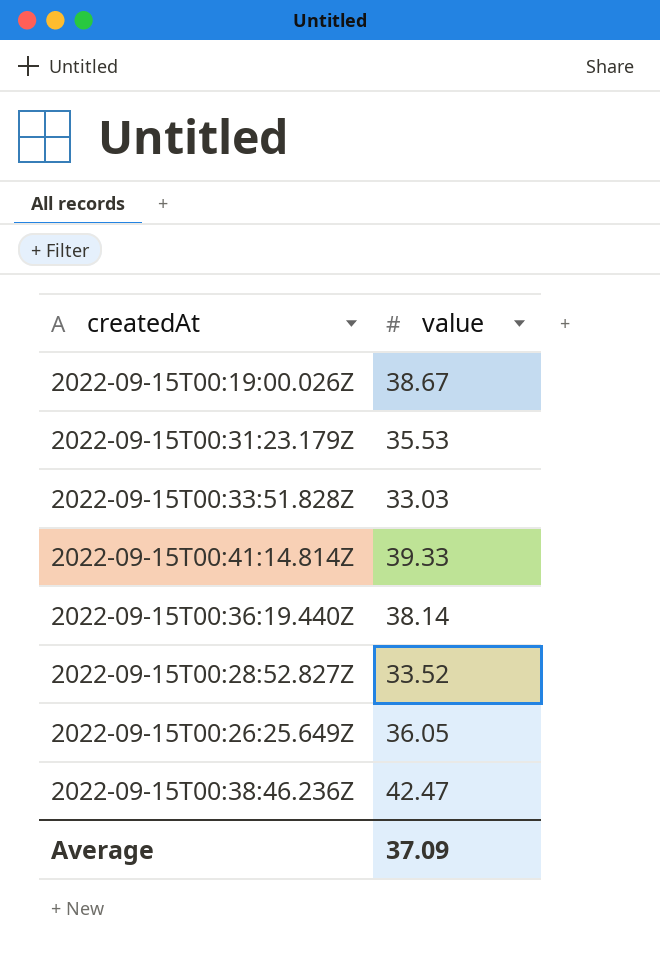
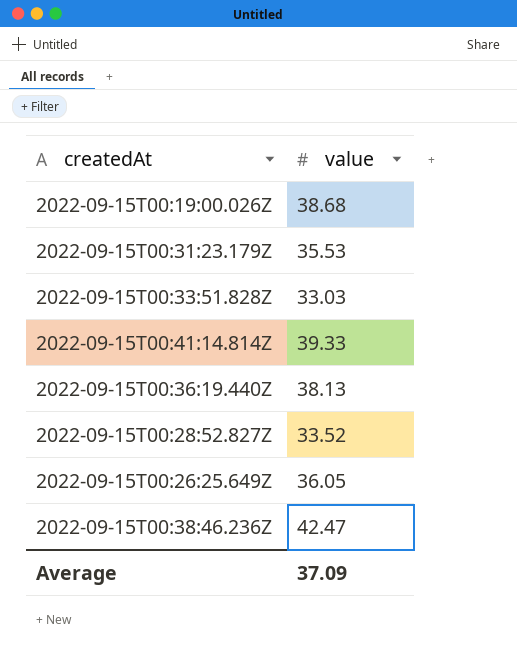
2022-09-15T00:19:00.026Z | value: 38.67 -> 38.68
2022-09-15T00:36:19.440Z | value: 38.14 -> 38.13

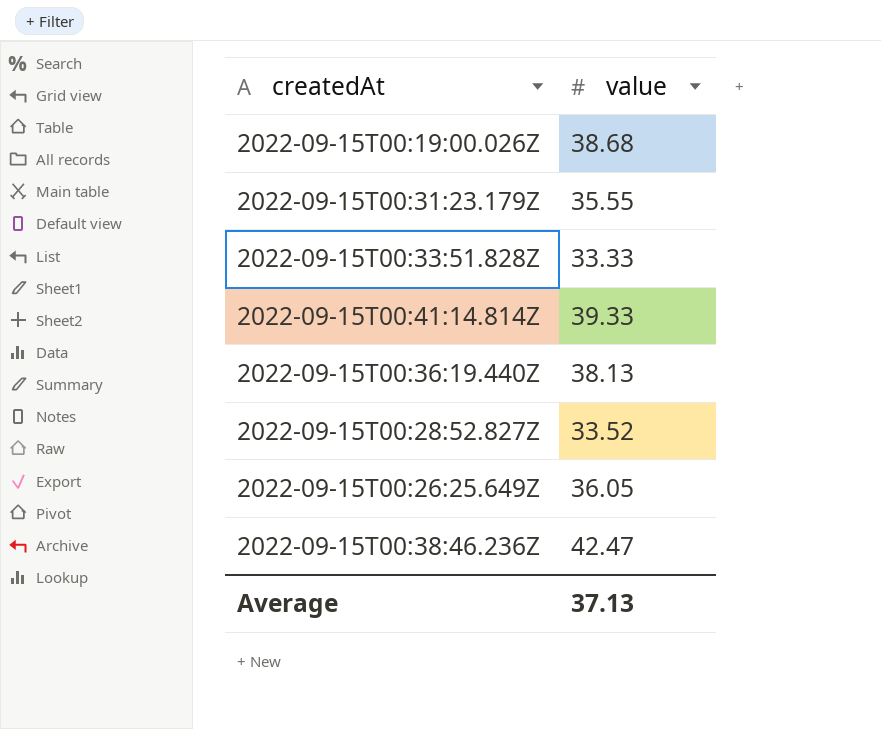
2022-09-15T00:31:23.179Z | value: 35.53 -> 35.55
2022-09-15T00:33:51.828Z | value: 33.03 -> 33.33
Average | value: 37.09 -> 37.13

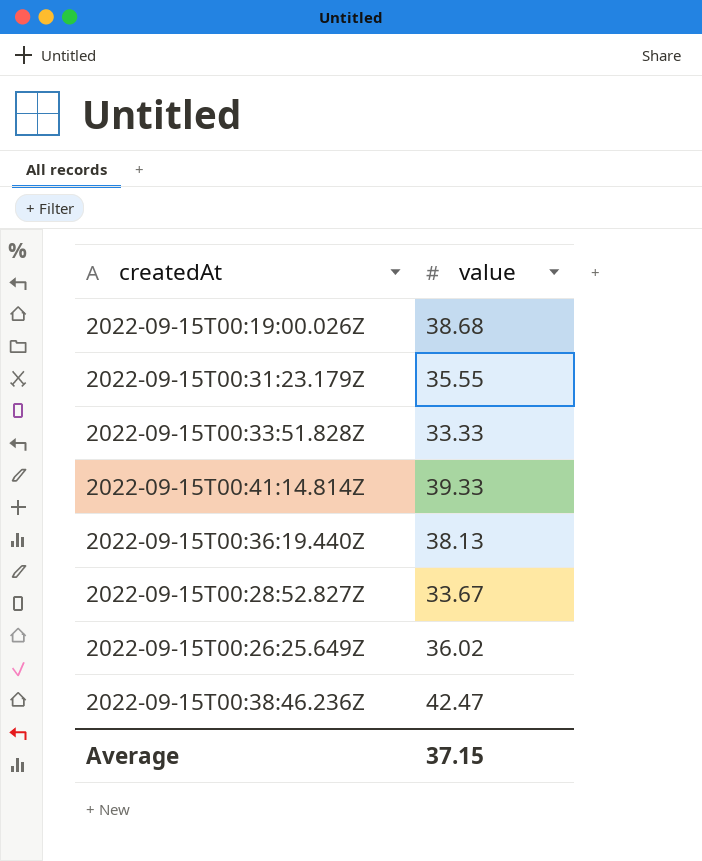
2022-09-15T00:28:52.827Z | value: 33.52 -> 33.67
2022-09-15T00:26:25.649Z | value: 36.05 -> 36.02
Average | value: 37.13 -> 37.15

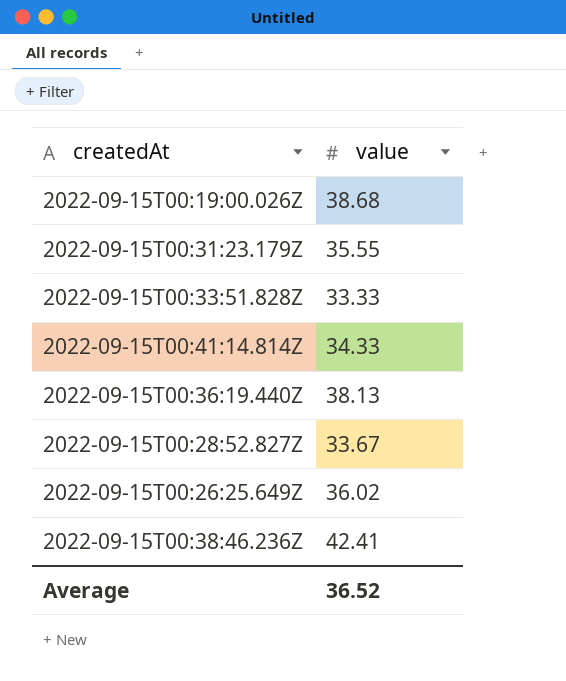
2022-09-15T00:41:14.814Z | value: 39.33 -> 34.33
2022-09-15T00:38:46.236Z | value: 42.47 -> 42.41
Average | value: 37.15 -> 36.52

